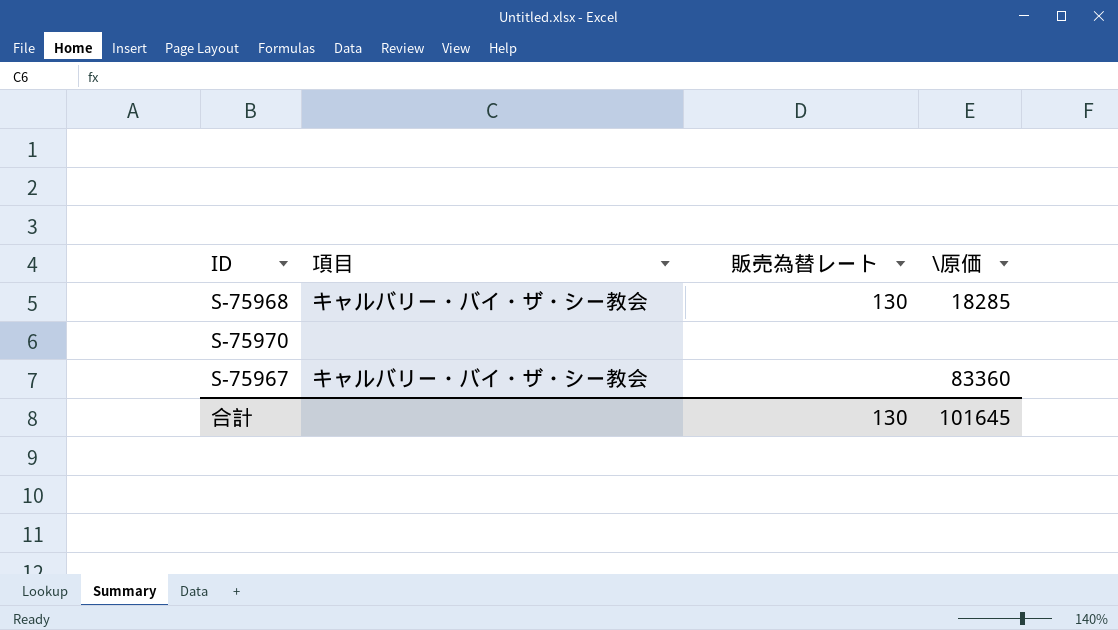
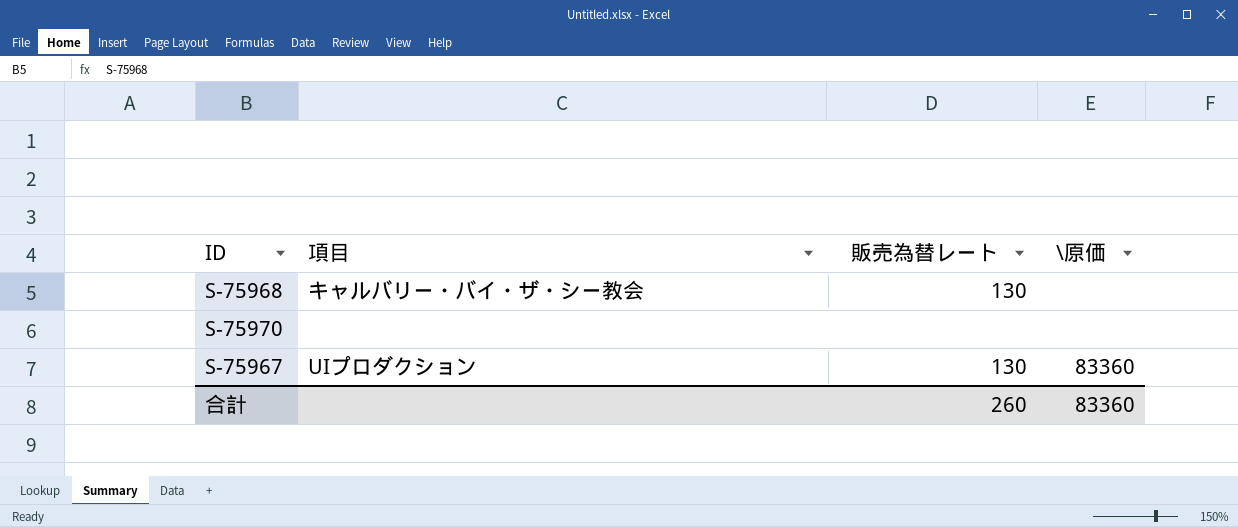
S-75968 | \原価: 18285 -> none
S-75967 | 項目: キャルバリー・バイ・ザ・シー教会 -> UIプロダクション
S-75967 | 販売為替レート: none -> 130
合計 | 販売為替レート: 130 -> 260
合計 | \原価: 101645 -> 83360

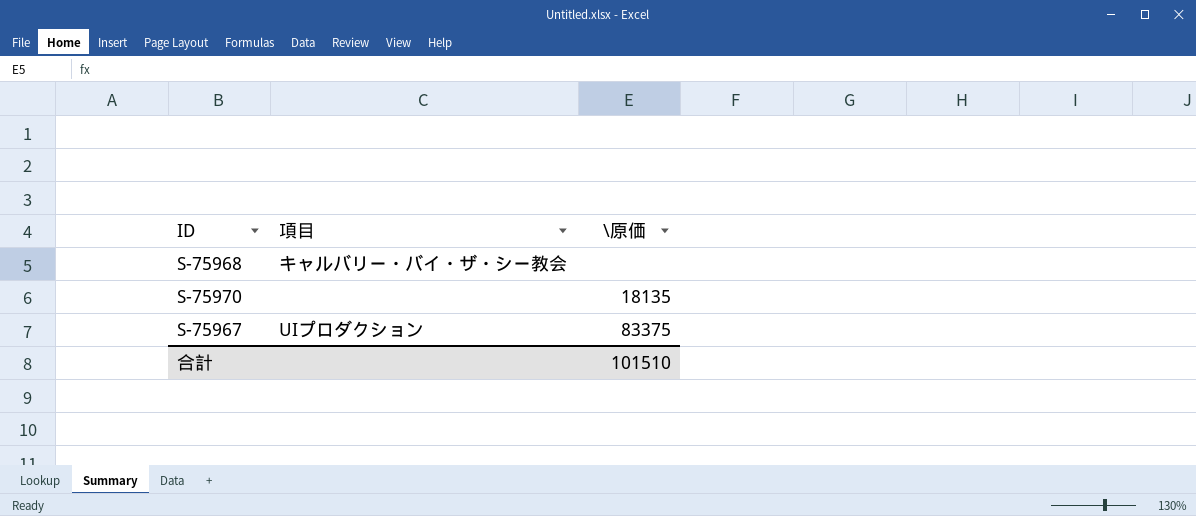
column 販売為替レート | position: 3 -> none
S-75970 | \原価: none -> 18135
S-75967 | \原価: 83360 -> 83375
合計 | \原価: 83360 -> 101510

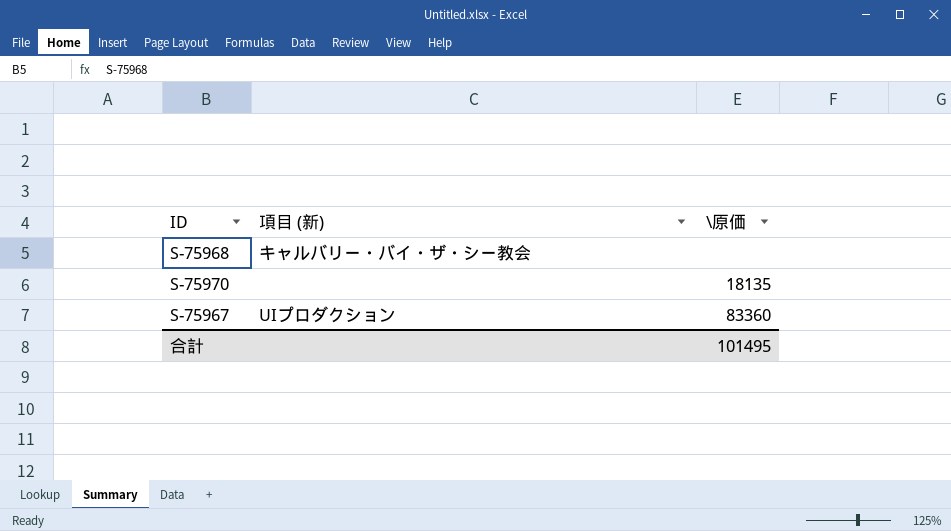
column name: 項目 -> 項目 (新)
S-75967 | \原価: 83375 -> 83360
合計 | \原価: 101510 -> 101495

